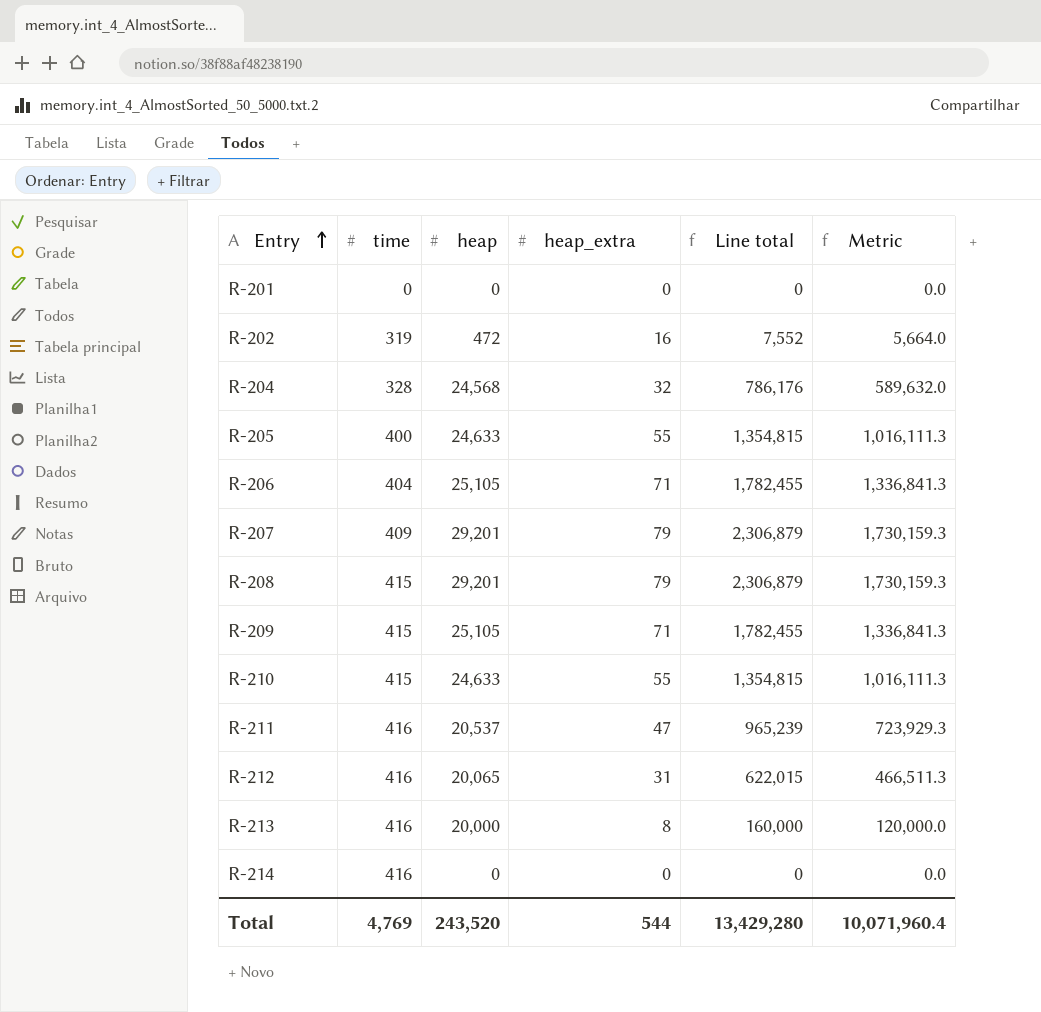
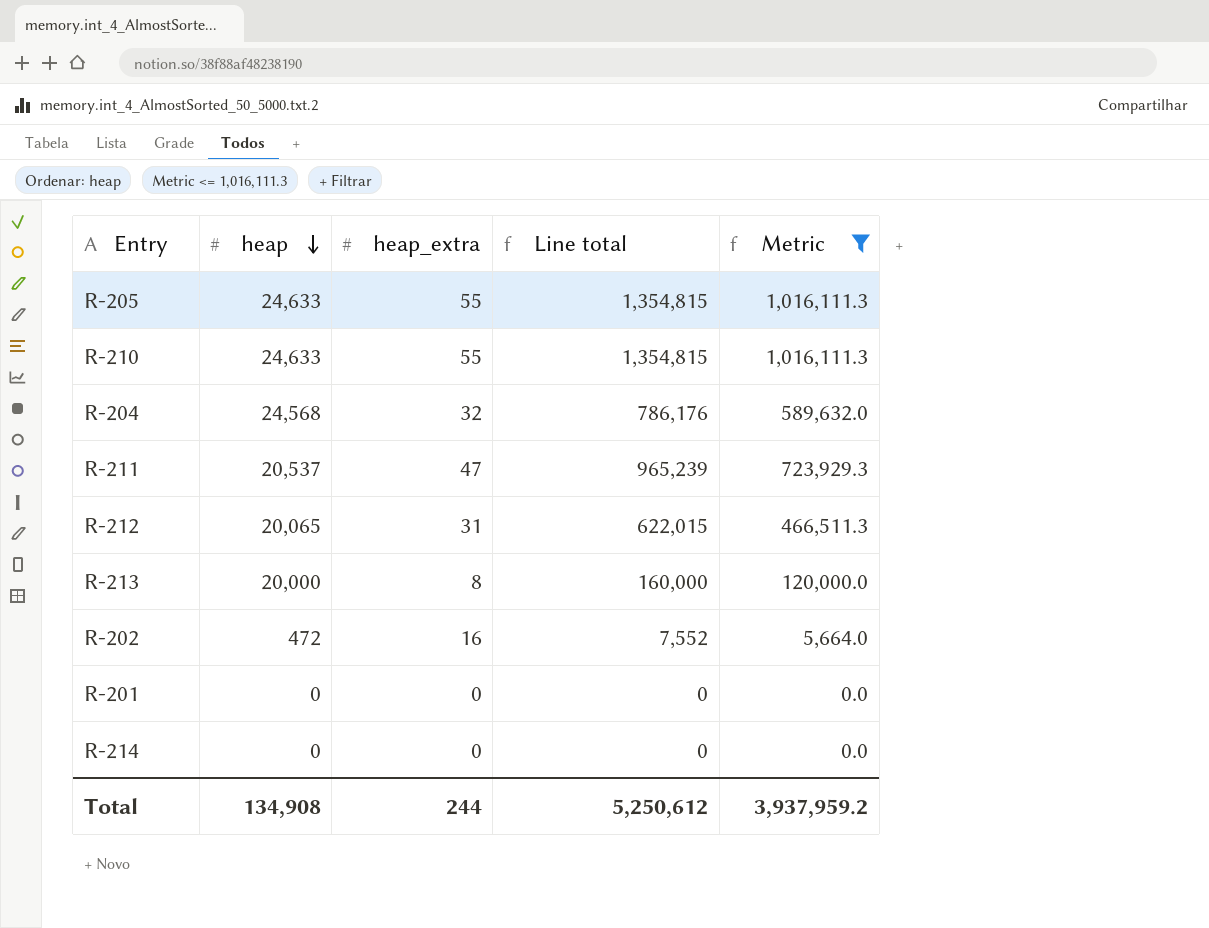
filter: none -> Metric <= 1,016,111.3
row order: Entry ascending -> heap descending
column time | position: 2 -> none
Total | heap: 243,520 -> 134,908
Total | heap_extra: 544 -> 244
Total | Line total: 13,429,280 -> 5,250,612
Total | Metric: 10,071,960.4 -> 3,937,959.2

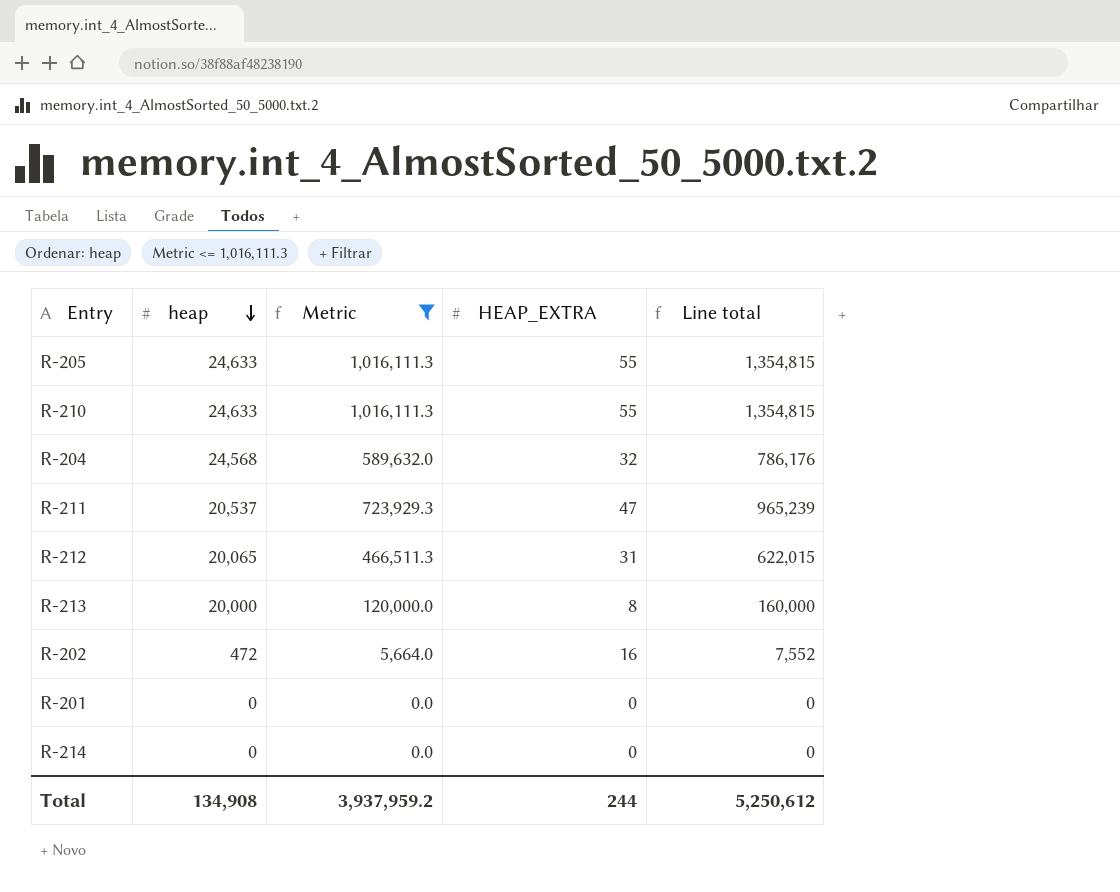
column Metric | position: 5 -> 3
column name: heap_extra -> HEAP_EXTRA

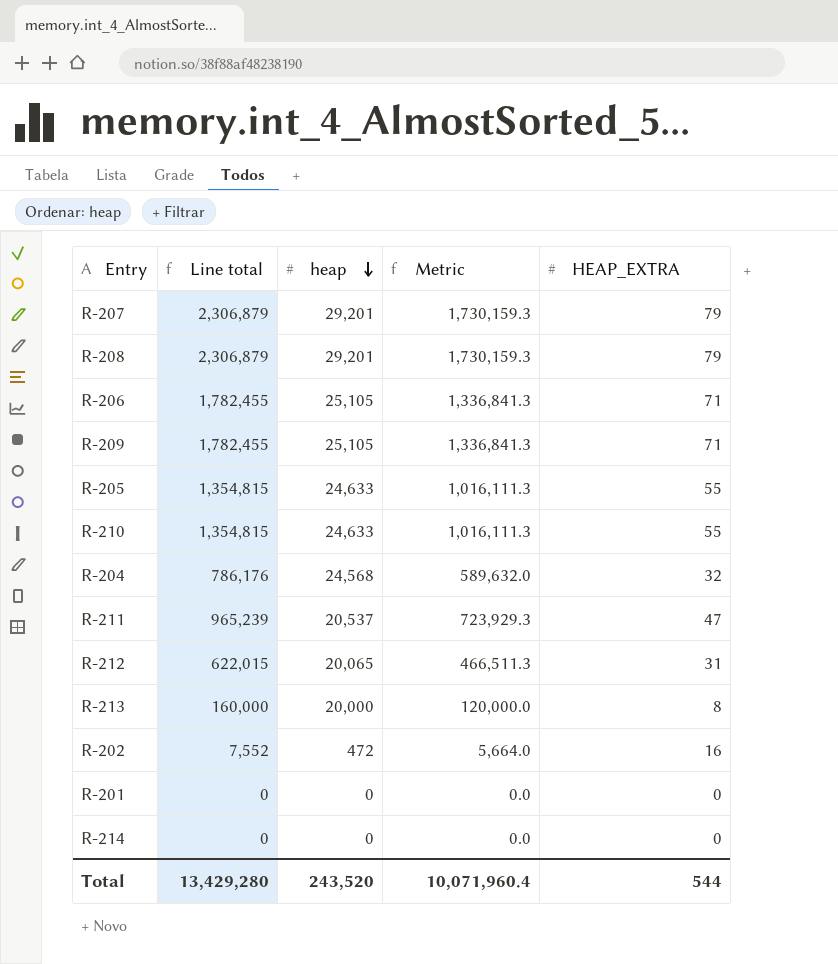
filter: Metric <= 1,016,111.3 -> none
column Line total | position: 5 -> 2
Total | Line total: 5,250,612 -> 13,429,280
Total | heap: 134,908 -> 243,520
Total | Metric: 3,937,959.2 -> 10,071,960.4
Total | HEAP_EXTRA: 244 -> 544

